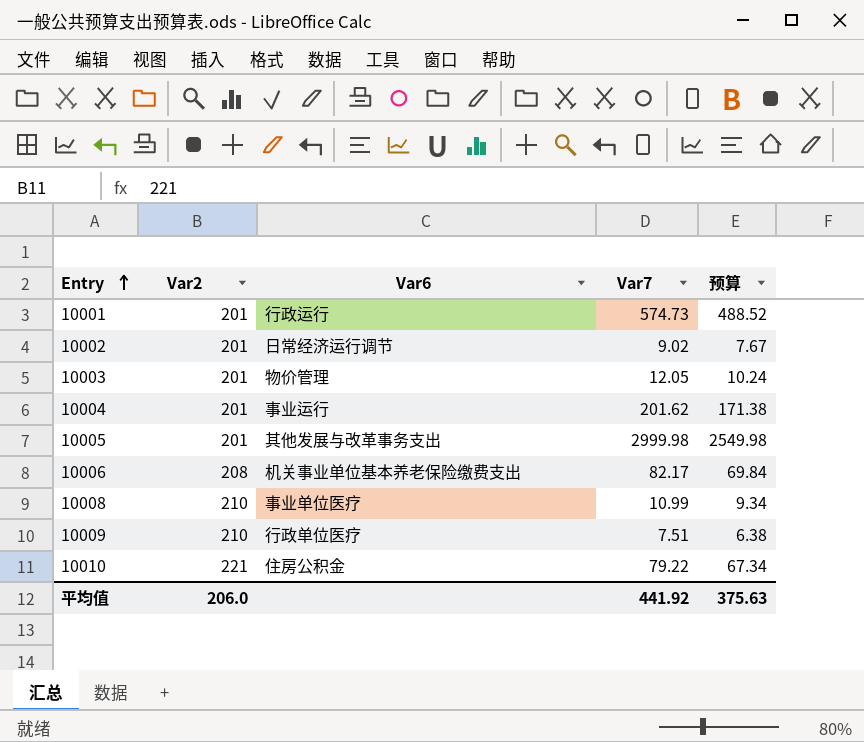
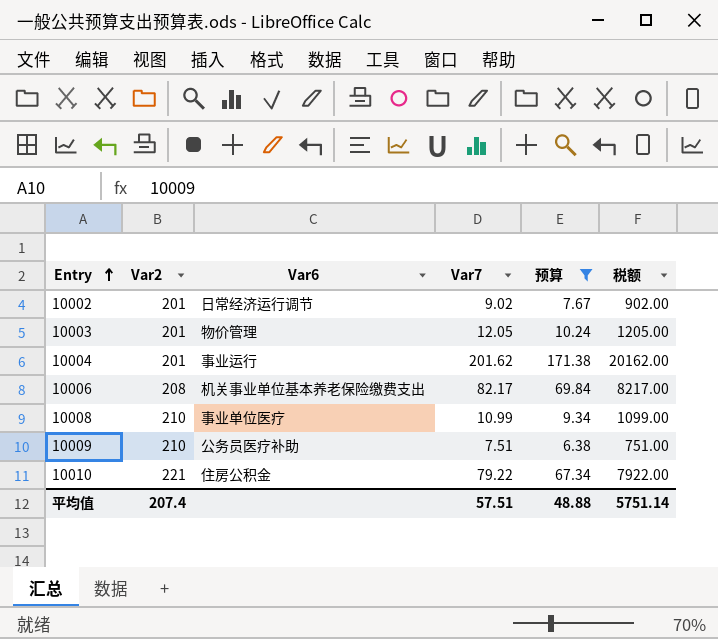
filter: none -> 预算 <= 171.38
column 税额 | formula: none -> [Var7] * 100
10009 | Var6: 行政单位医疗 -> 公务员医疗补助
平均值 | Var2: 206.0 -> 207.4
平均值 | Var7: 441.92 -> 57.51
平均值 | 预算: 375.63 -> 48.88

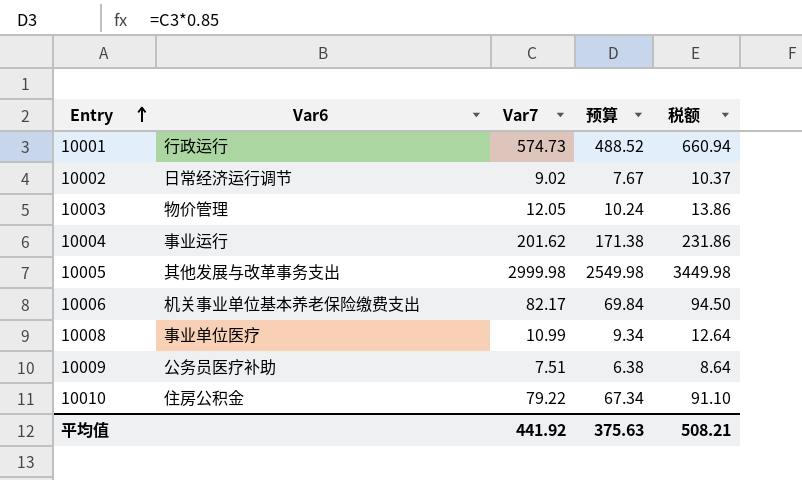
filter: 预算 <= 171.38 -> none
column Var2 | position: 2 -> none
column 税额 | formula: [Var7] * 100 -> [Var7] * 1.15
平均值 | Var7: 57.51 -> 441.92
平均值 | 预算: 48.88 -> 375.63
平均值 | 税额: 5751.14 -> 508.21

